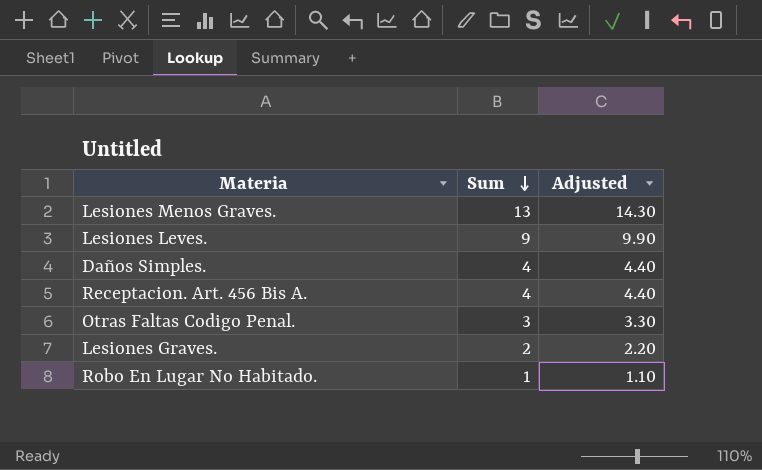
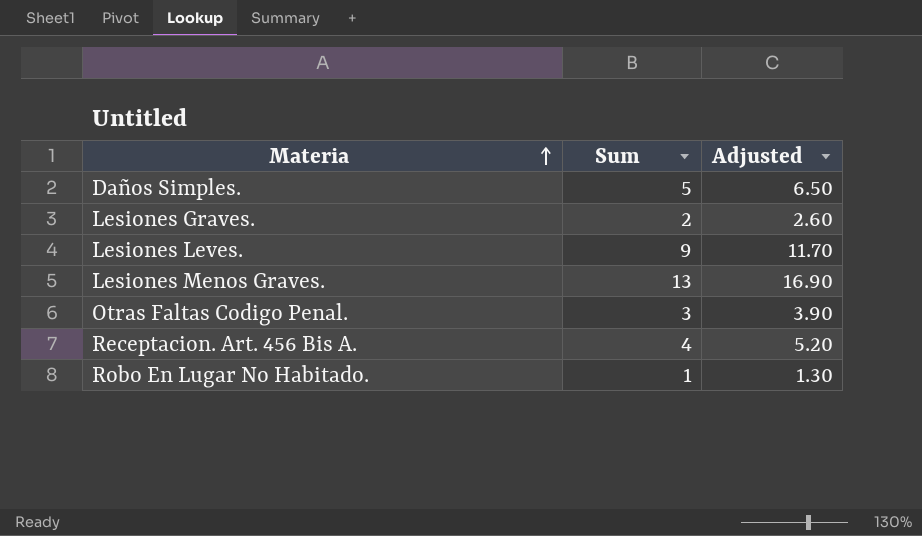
row order: Sum descending -> Materia ascending
column Adjusted | formula: [Sum] * 1.1 -> [Sum] * 1.3
Daños Simples. | Sum: 4 -> 5

